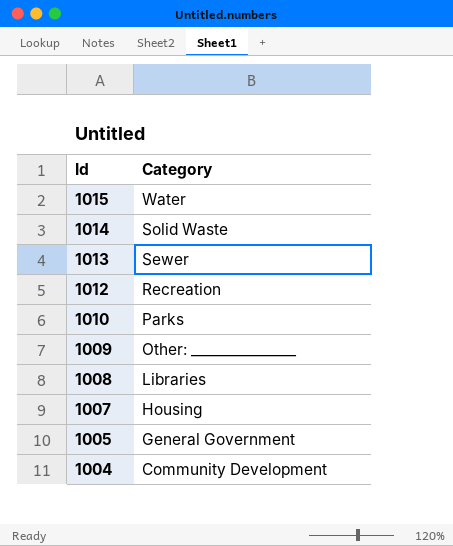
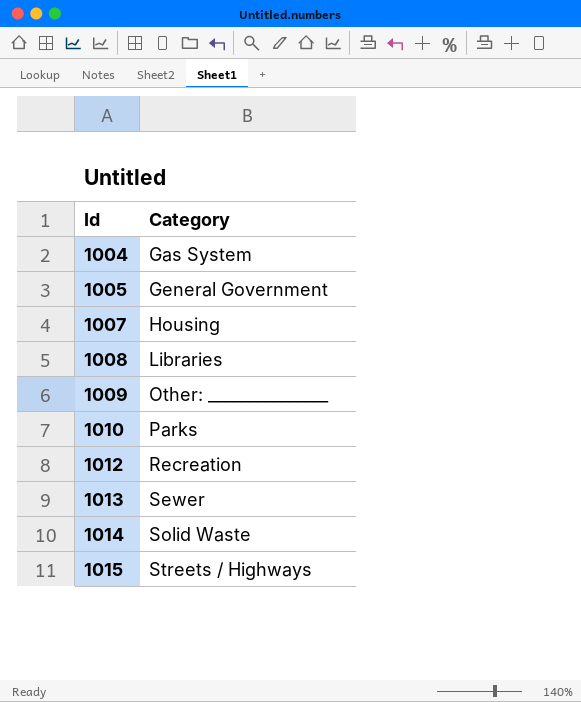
row order: Id descending -> Id ascending
1004 | Category: Community Development -> Gas System
1015 | Category: Water -> Streets / Highways

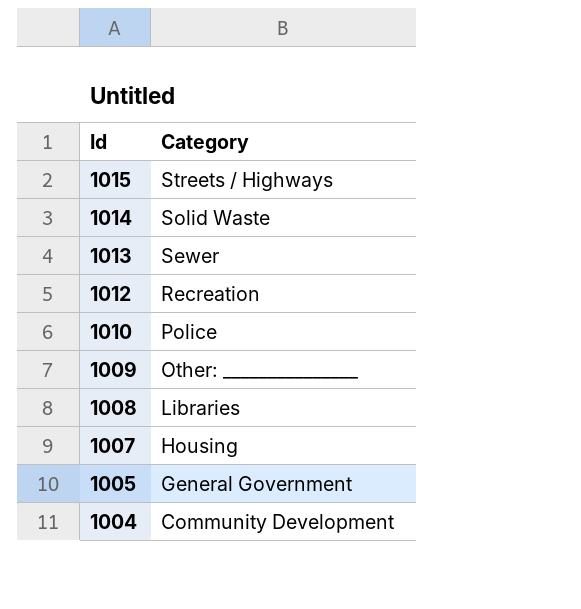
row order: Id ascending -> Id descending
1010 | Category: Parks -> Police
1004 | Category: Gas System -> Community Development

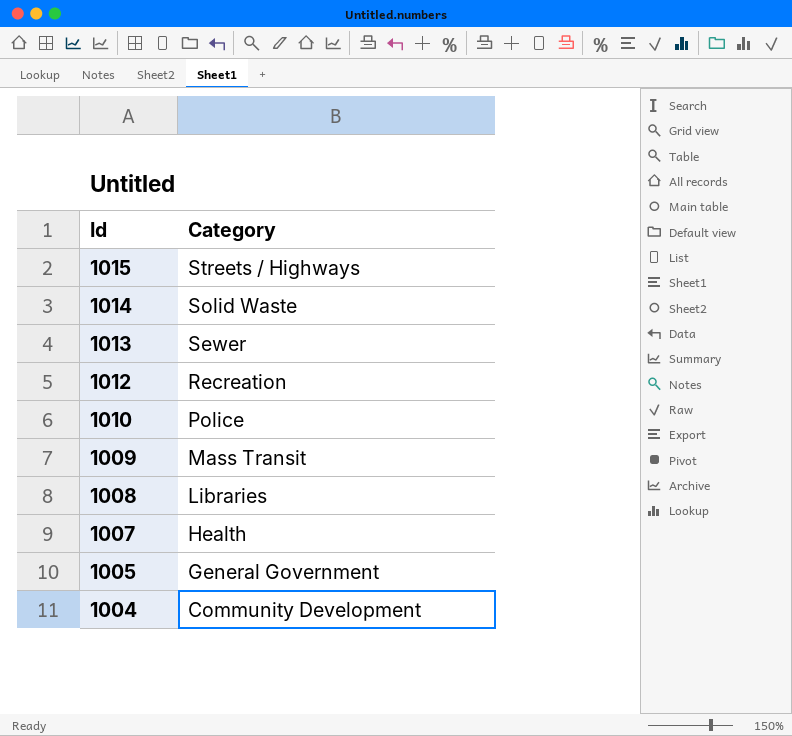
1009 | Category: Other: _______________ -> Mass Transit
1007 | Category: Housing -> Health

